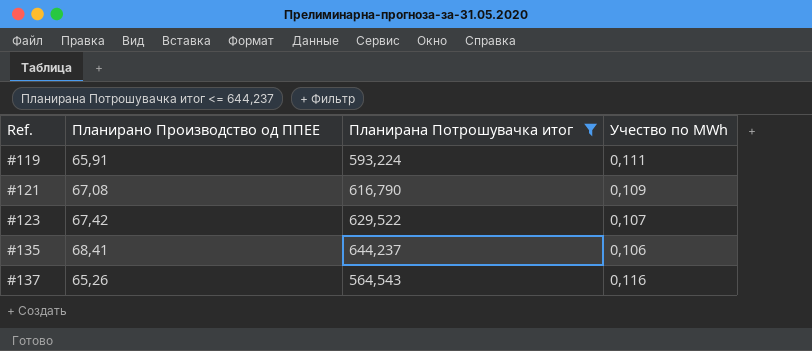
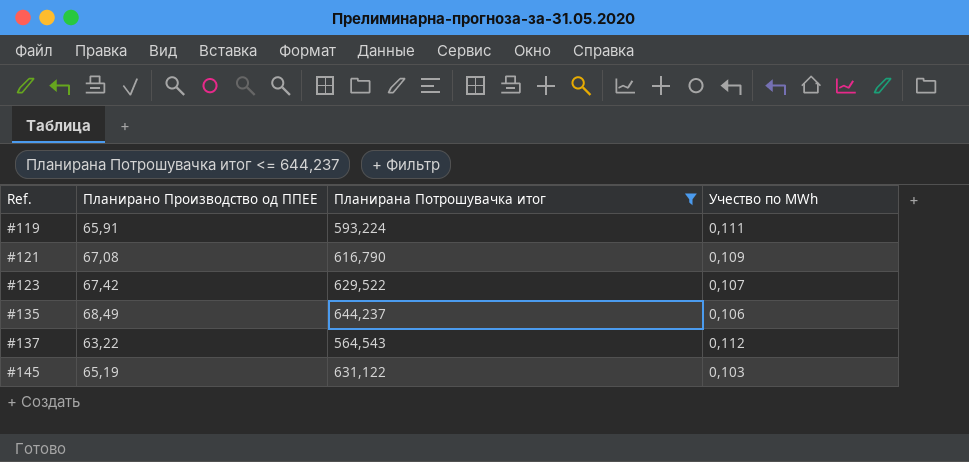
#135 | Планирано Производство од ППЕЕ: 68,41 -> 68,49
#137 | Планирано Производство од ППЕЕ: 65,26 -> 63,22
#137 | Учество по MWh: 0,116 -> 0,112
row #145: none -> 65,19 | 631,122 | 0,103

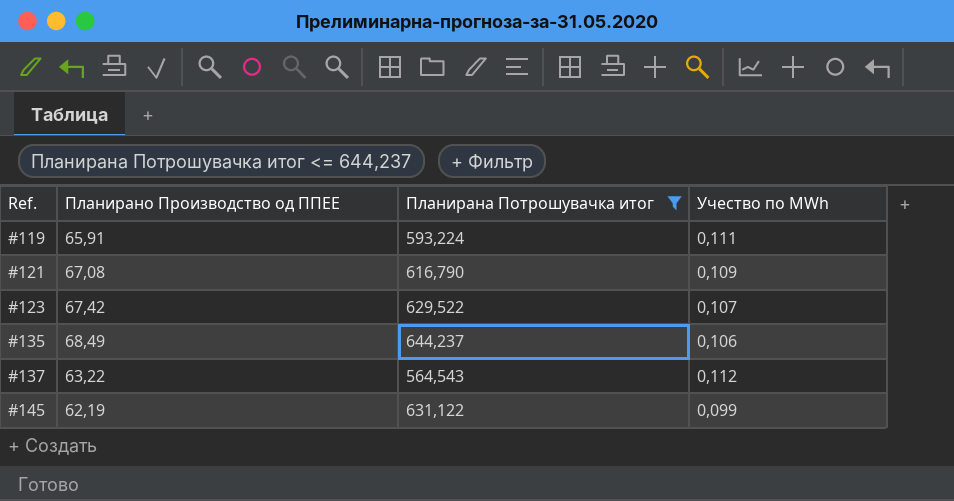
#145 | Планирано Производство од ППЕЕ: 65,19 -> 62,19
#145 | Учество по MWh: 0,103 -> 0,099

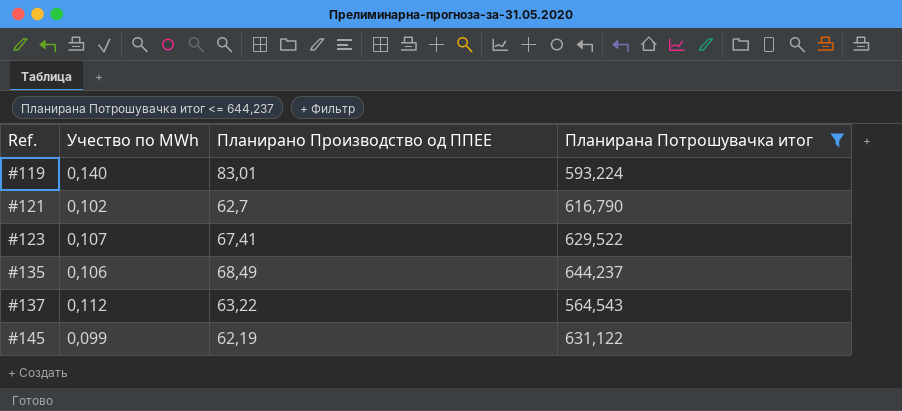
column Учество по MWh | position: 4 -> 2
#119 | Учество по MWh: 0,111 -> 0,140
#119 | Планирано Производство од ППЕЕ: 65,91 -> 83,01
#121 | Учество по MWh: 0,109 -> 0,102
#121 | Планирано Производство од ППЕЕ: 67,08 -> 62,7
#123 | Планирано Производство од ППЕЕ: 67,42 -> 67,41

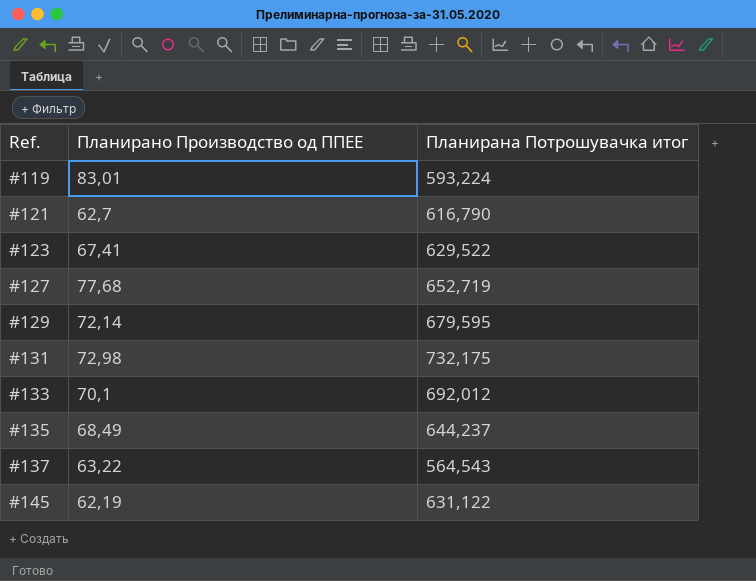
filter: Планирана Потрошувачка итог <= 644,237 -> none
column Учество по MWh | formula: [Планирано Производство од ППЕЕ] / [Планирана Потрошувачка итог] -> none

